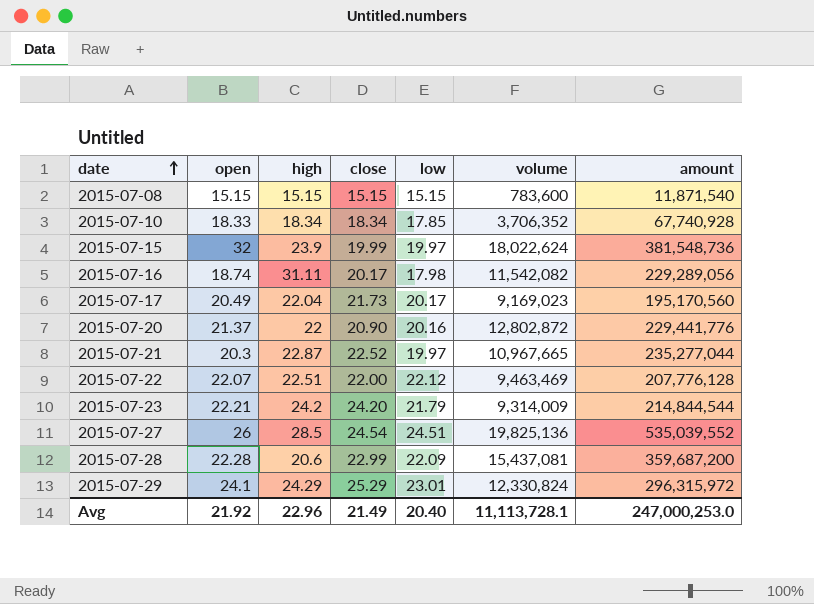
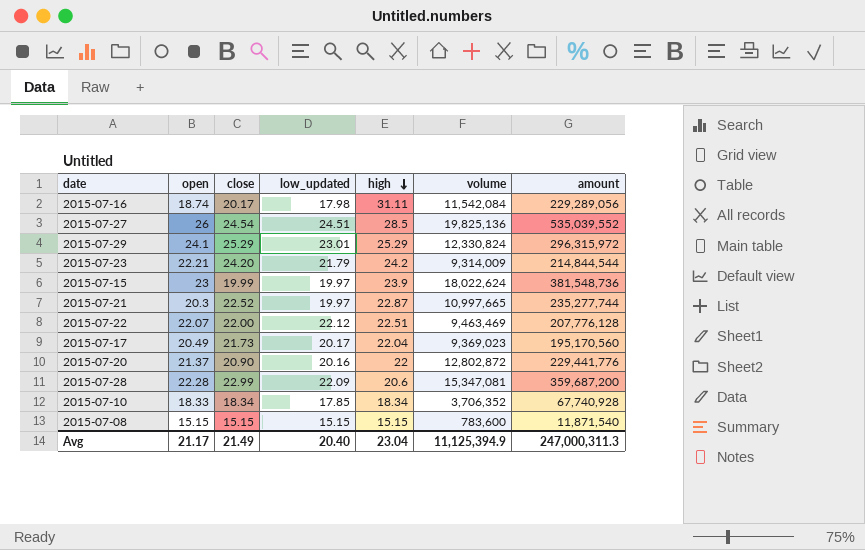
row order: date ascending -> high descending
column name: low -> low_updated
column high | position: 3 -> 5
2015-07-16 | volume: 11,542,082 -> 11,542,084
2015-07-29 | high: 24.29 -> 25.29
2015-07-15 | open: 32 -> 23
2015-07-21 | volume: 10,967,665 -> 10,997,665
2015-07-21 | amount: 235,277,044 -> 235,277,744
2015-07-17 | volume: 9,169,023 -> 9,369,023
2015-07-28 | volume: 15,437,081 -> 15,347,081
Avg | open: 21.92 -> 21.17
Avg | high: 22.96 -> 23.04
Avg | volume: 11,113,728.1 -> 11,125,394.9
Avg | amount: 247,000,253.0 -> 247,000,311.3

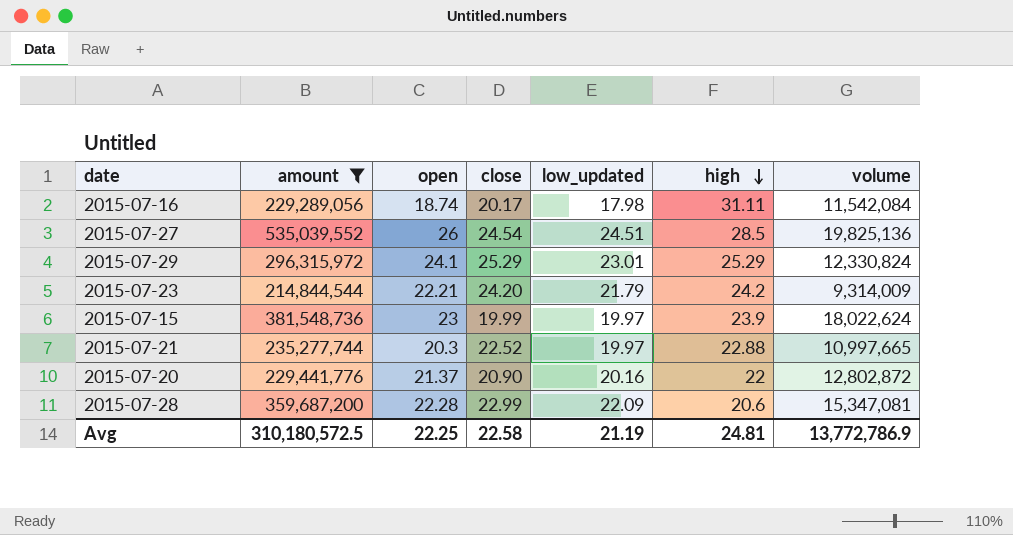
filter: none -> amount >= 214,844,544
column amount | position: 7 -> 2
2015-07-21 | high: 22.87 -> 22.88
Avg | amount: 247,000,311.3 -> 310,180,572.5
Avg | open: 21.17 -> 22.25
Avg | close: 21.49 -> 22.58
Avg | low_updated: 20.40 -> 21.19
Avg | high: 23.04 -> 24.81
Avg | volume: 11,125,394.9 -> 13,772,786.9

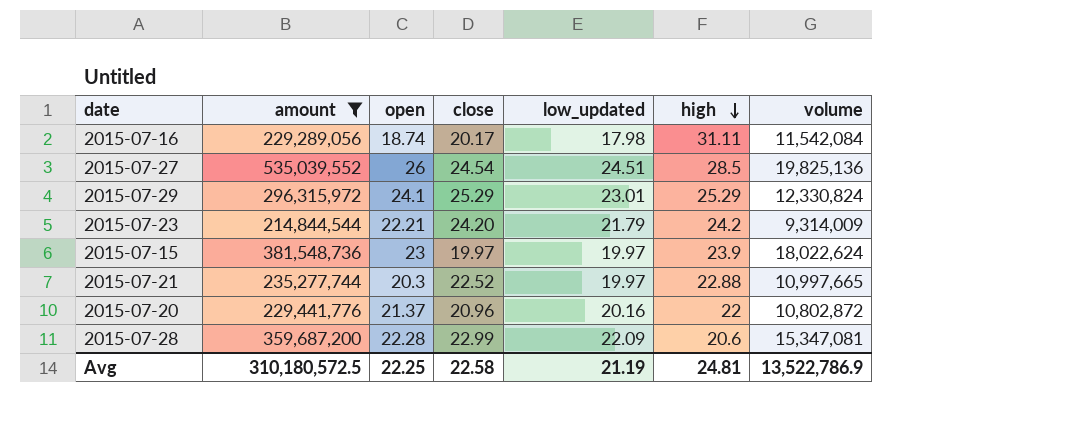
2015-07-15 | close: 19.99 -> 19.97
2015-07-20 | close: 20.90 -> 20.96
2015-07-20 | volume: 12,802,872 -> 10,802,872
Avg | volume: 13,772,786.9 -> 13,522,786.9

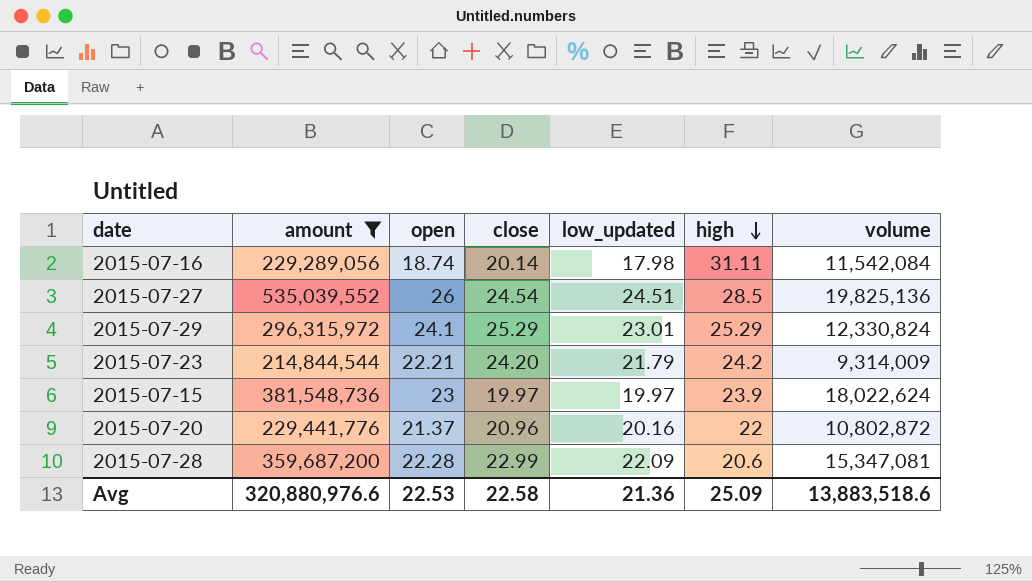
row 2015-07-21: 235,277,744 | 20.3 | 22.52 | 19.97 | 22.88 | 10,997,665 -> none
2015-07-16 | close: 20.17 -> 20.14
Avg | amount: 310,180,572.5 -> 320,880,976.6
Avg | open: 22.25 -> 22.53
Avg | low_updated: 21.19 -> 21.36
Avg | high: 24.81 -> 25.09
Avg | volume: 13,522,786.9 -> 13,883,518.6

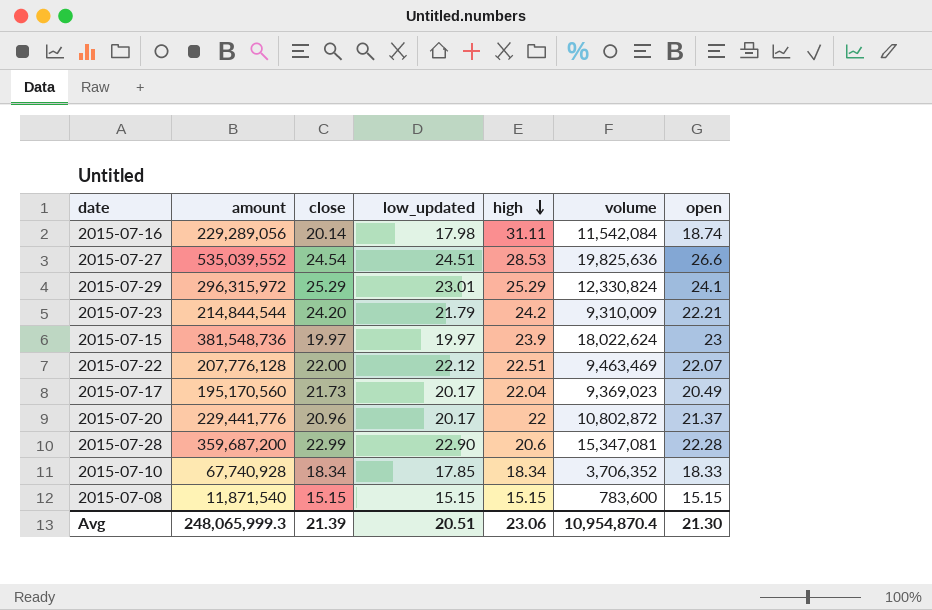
filter: amount >= 214,844,544 -> none
column open | position: 3 -> 7
2015-07-27 | high: 28.5 -> 28.53
2015-07-27 | volume: 19,825,136 -> 19,825,636
2015-07-27 | open: 26 -> 26.6
2015-07-23 | volume: 9,314,009 -> 9,310,009
2015-07-20 | low_updated: 20.16 -> 20.17
2015-07-28 | low_updated: 22.09 -> 22.90
Avg | amount: 320,880,976.6 -> 248,065,999.3
Avg | close: 22.58 -> 21.39
Avg | low_updated: 21.36 -> 20.51
Avg | high: 25.09 -> 23.06
Avg | volume: 13,883,518.6 -> 10,954,870.4
Avg | open: 22.53 -> 21.30

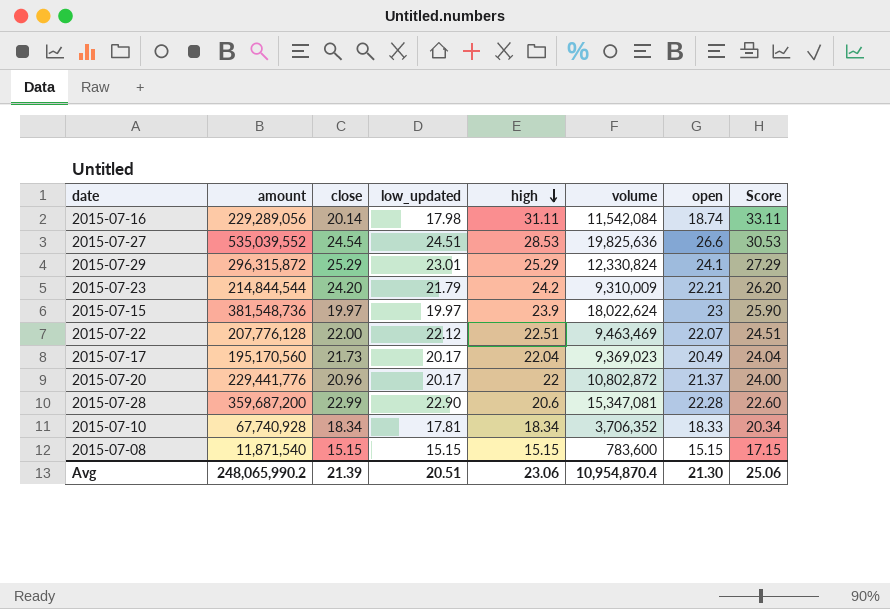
column Score | formula: none -> [high] + 2
2015-07-29 | amount: 296,315,972 -> 296,315,872
2015-07-10 | low_updated: 17.85 -> 17.81
Avg | amount: 248,065,999.3 -> 248,065,990.2

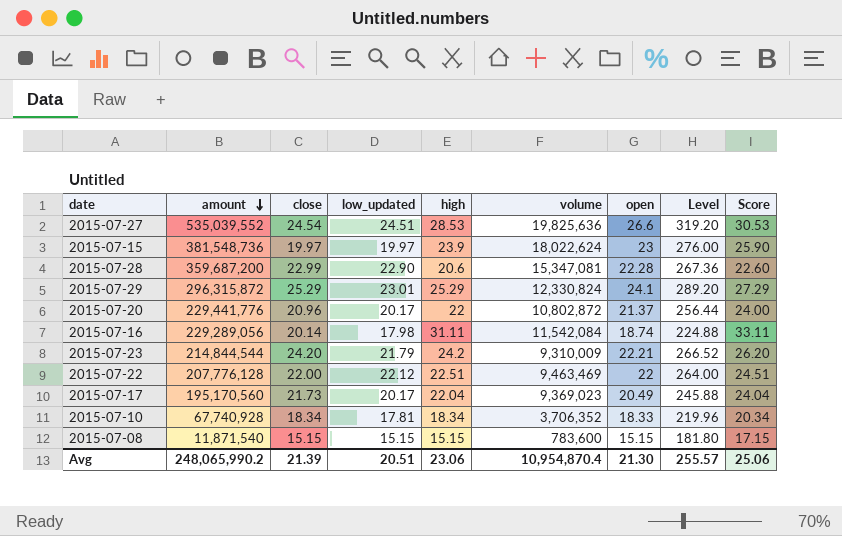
row order: high descending -> amount descending
column Level | formula: none -> [open] * 12
2015-07-22 | open: 22.07 -> 22

